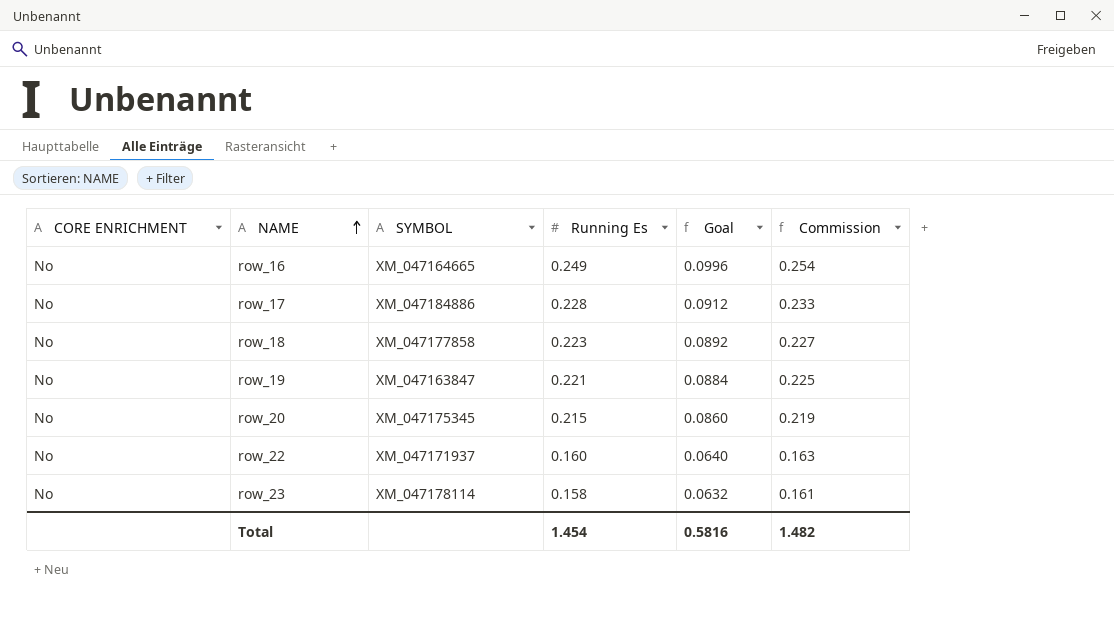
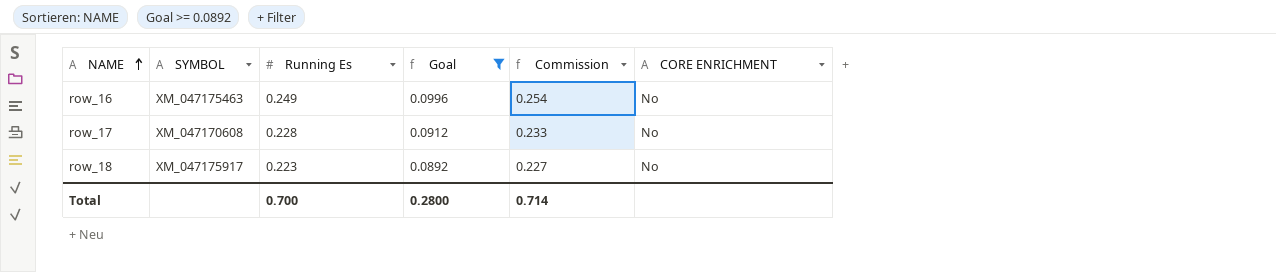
filter: none -> Goal >= 0.0892
column CORE ENRICHMENT | position: 1 -> 6
row_16 | SYMBOL: XM_047164665 -> XM_047175463
row_17 | SYMBOL: XM_047184886 -> XM_047170608
row_18 | SYMBOL: XM_047177858 -> XM_047175917
Total | Running Es: 1.454 -> 0.700
Total | Goal: 0.5816 -> 0.2800
Total | Commission: 1.482 -> 0.714

